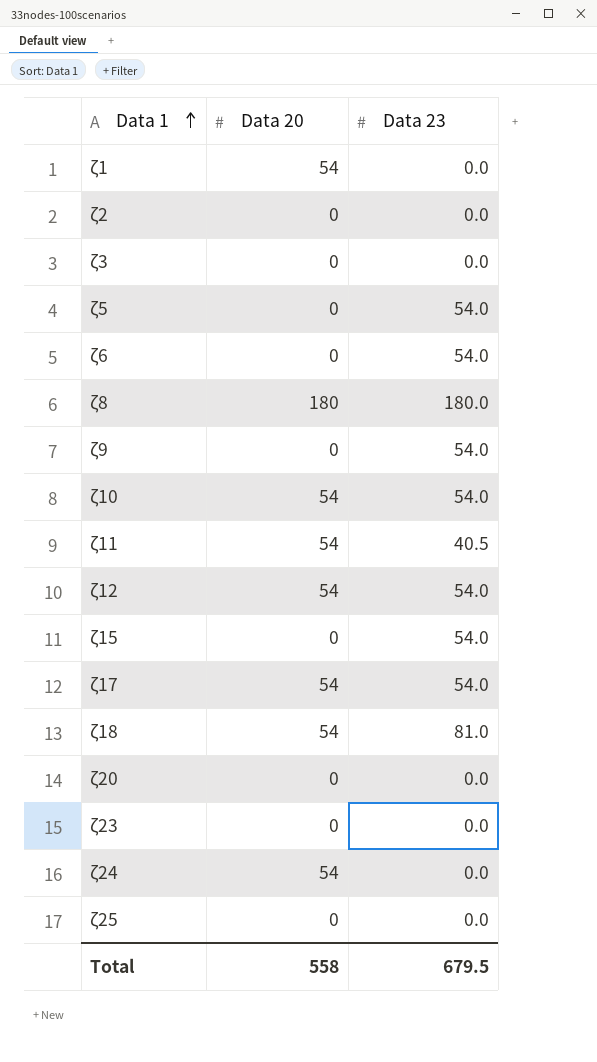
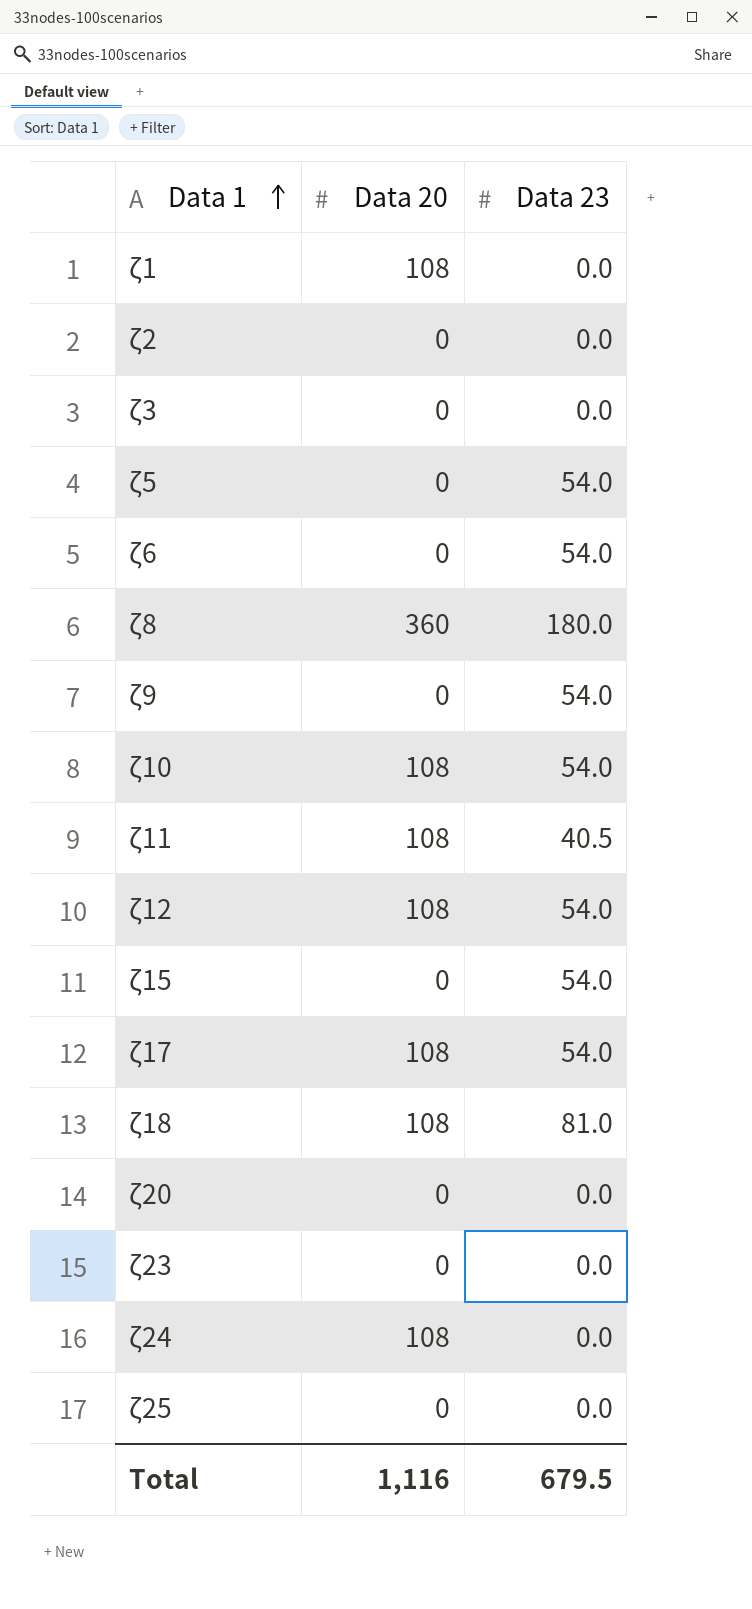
ζ1 | Data 20: 54 -> 108
ζ8 | Data 20: 180 -> 360
ζ10 | Data 20: 54 -> 108
ζ11 | Data 20: 54 -> 108
ζ12 | Data 20: 54 -> 108
ζ17 | Data 20: 54 -> 108
ζ18 | Data 20: 54 -> 108
ζ24 | Data 20: 54 -> 108
Total | Data 20: 558 -> 1,116

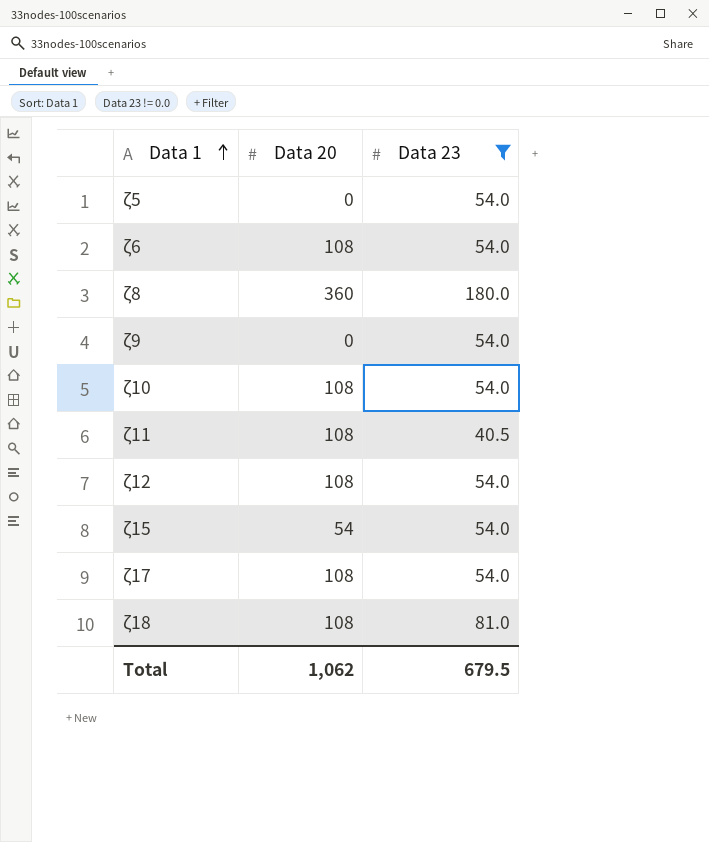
filter: none -> Data 23 != 0.0
ζ6 | Data 20: 0 -> 108
ζ15 | Data 20: 0 -> 54
Total | Data 20: 1,116 -> 1,062

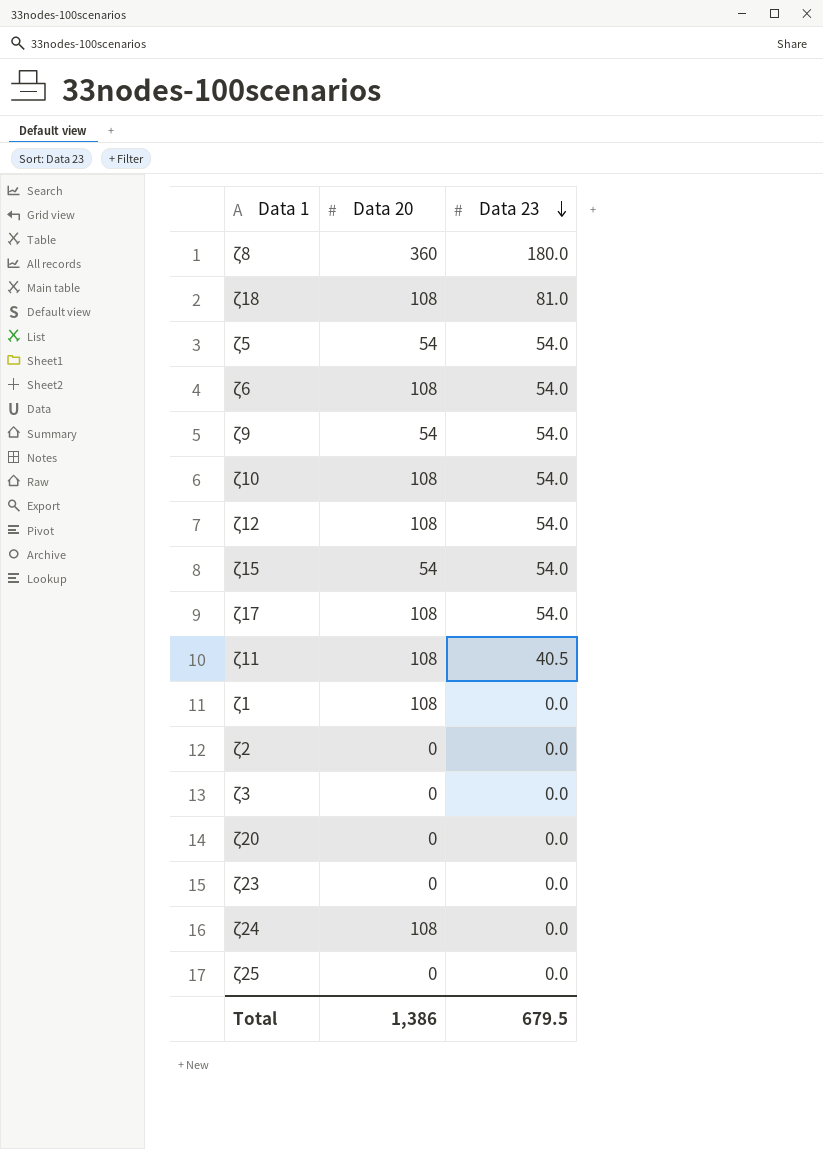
filter: Data 23 != 0.0 -> none
row order: Data 1 ascending -> Data 23 descending
ζ5 | Data 20: 0 -> 54
ζ9 | Data 20: 0 -> 54
Total | Data 20: 1,062 -> 1,386

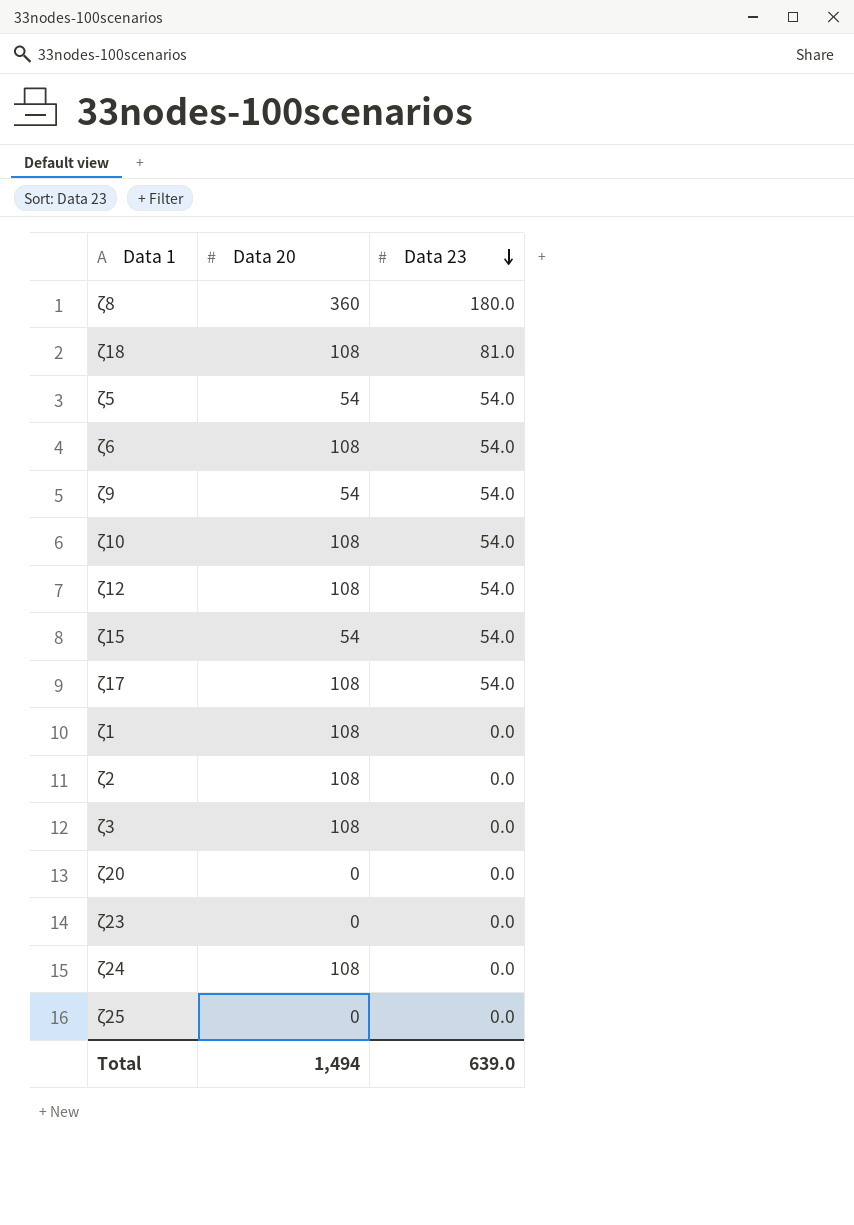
row ζ11: 108 | 40.5 -> none
ζ2 | Data 20: 0 -> 108
ζ3 | Data 20: 0 -> 108
Total | Data 20: 1,386 -> 1,494
Total | Data 23: 679.5 -> 639.0

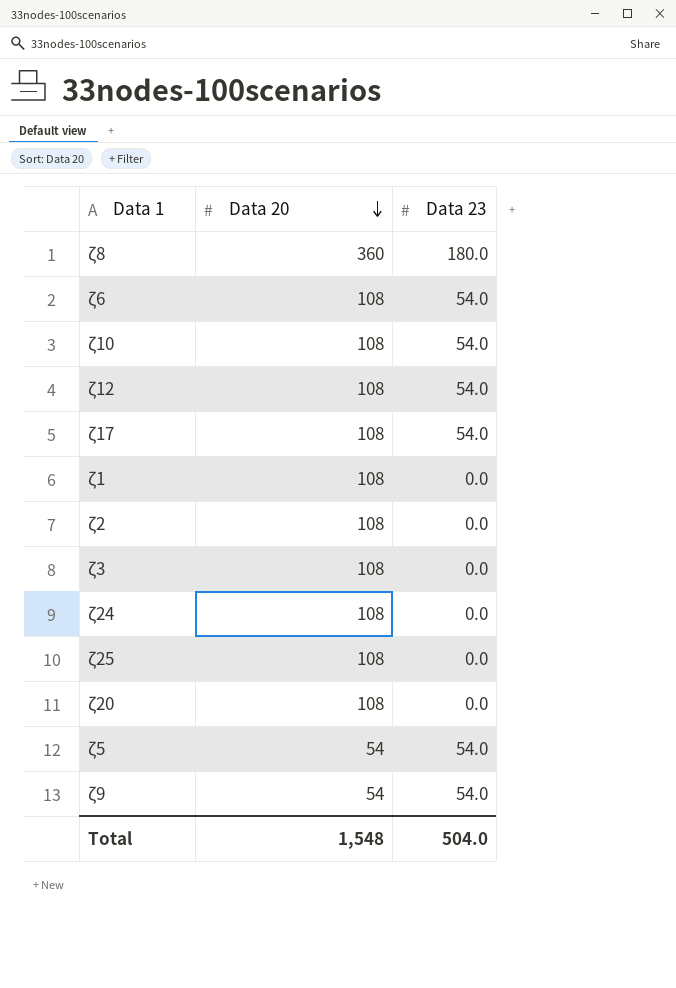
row order: Data 23 descending -> Data 20 descending
row ζ18: 108 | 81.0 -> none
row ζ15: 54 | 54.0 -> none
row ζ23: 0 | 0.0 -> none
ζ25 | Data 20: 0 -> 108
ζ20 | Data 20: 0 -> 108
Total | Data 20: 1,494 -> 1,548
Total | Data 23: 639.0 -> 504.0

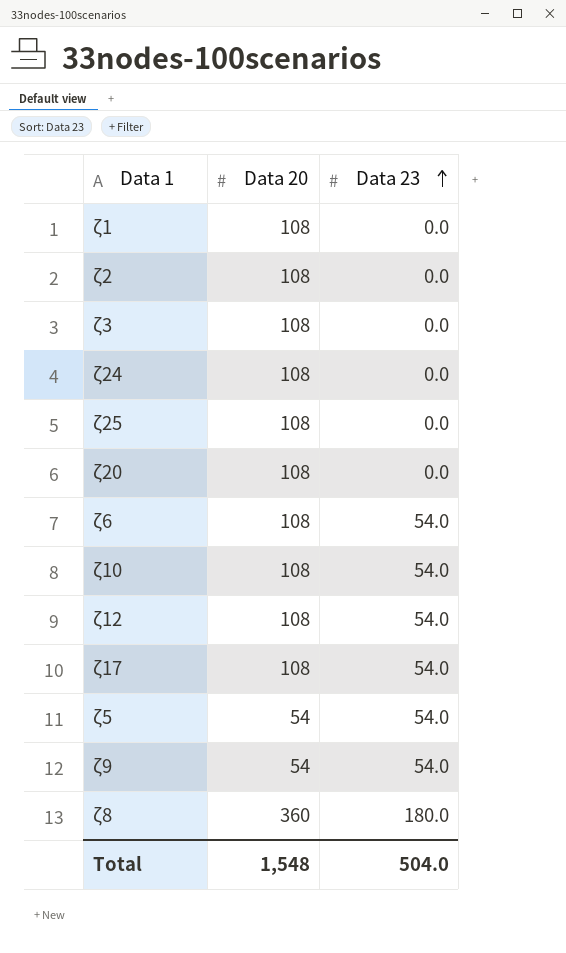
row order: Data 20 descending -> Data 23 ascending

